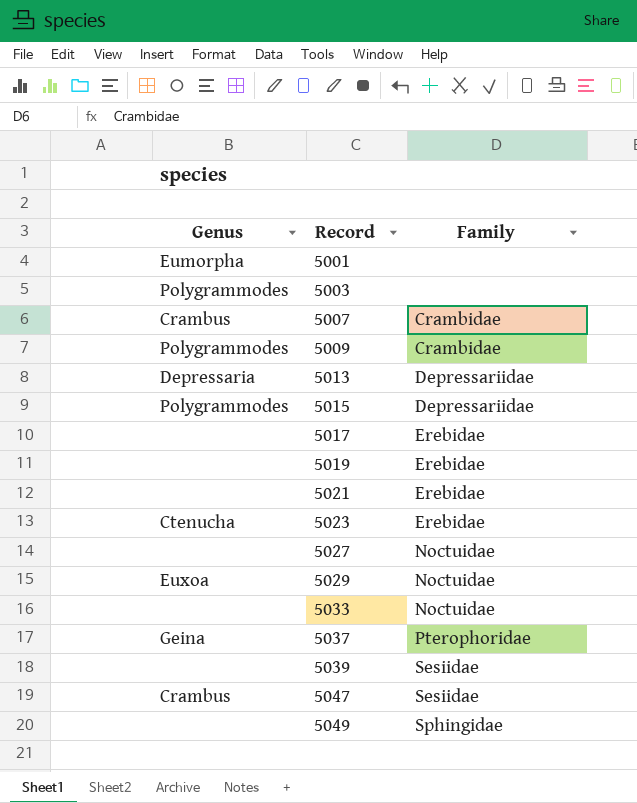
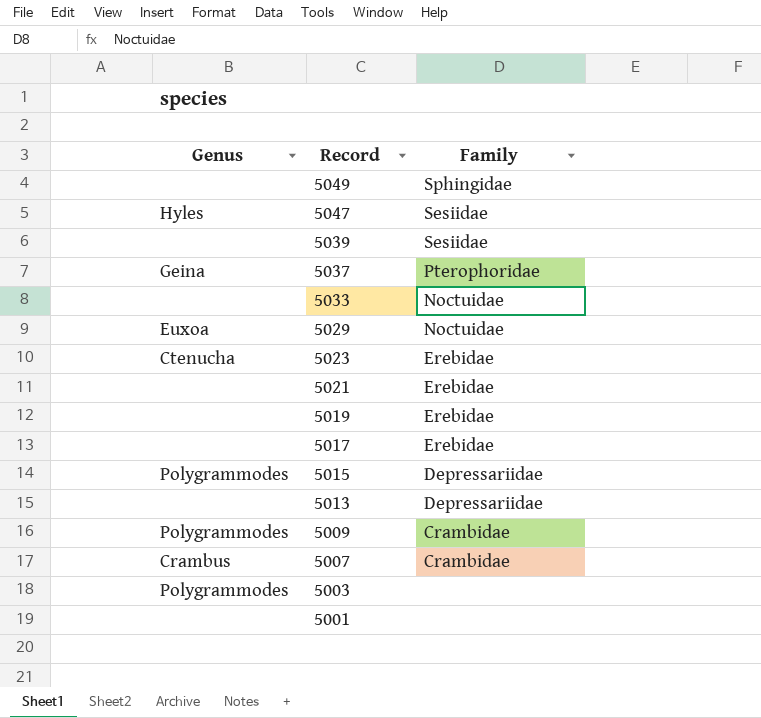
row order: Record ascending -> Record descending
row 5027: none | Noctuidae -> none
5047 | Genus: Crambus -> Hyles
5013 | Genus: Depressaria -> none
5001 | Genus: Eumorpha -> none

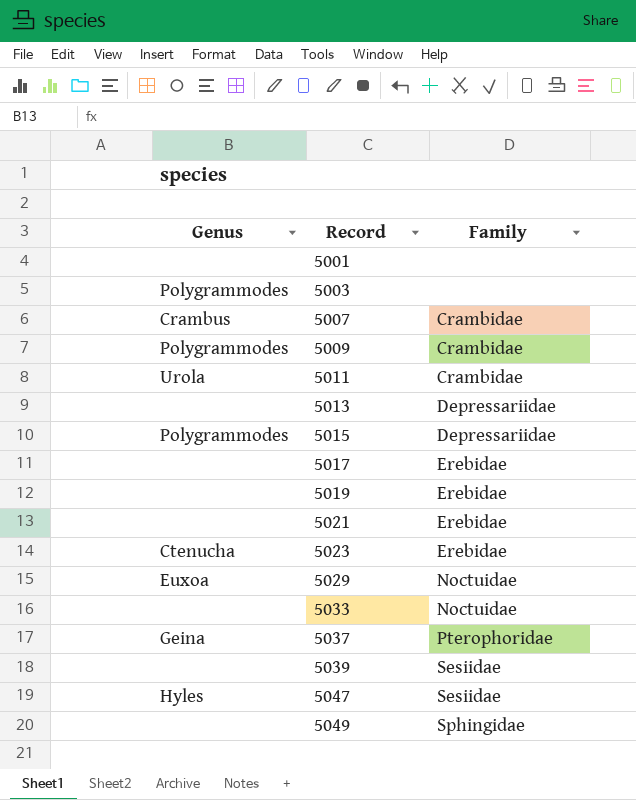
row order: Record descending -> Record ascending
row 5011: none -> Urola | Crambidae

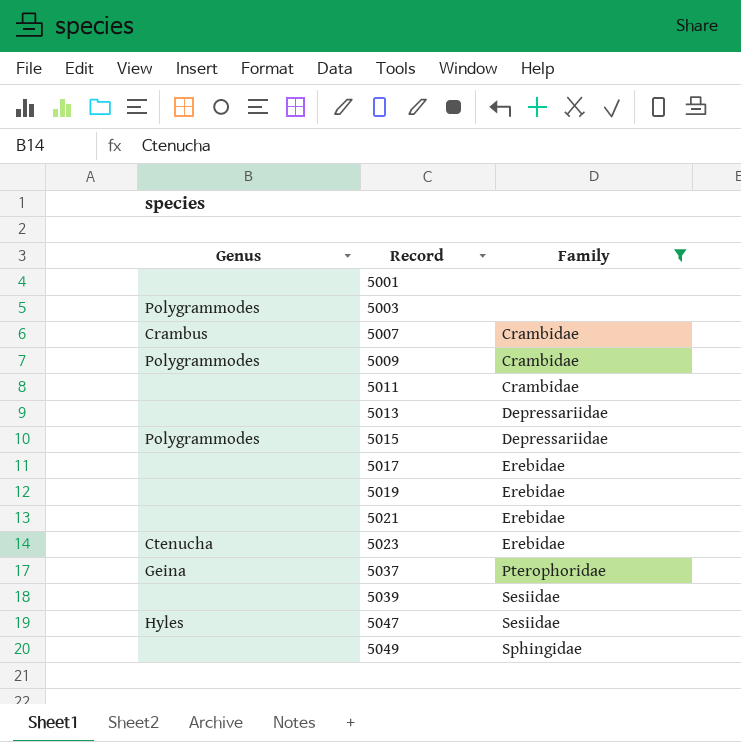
filter: none -> Family != Noctuidae
5011 | Genus: Urola -> none

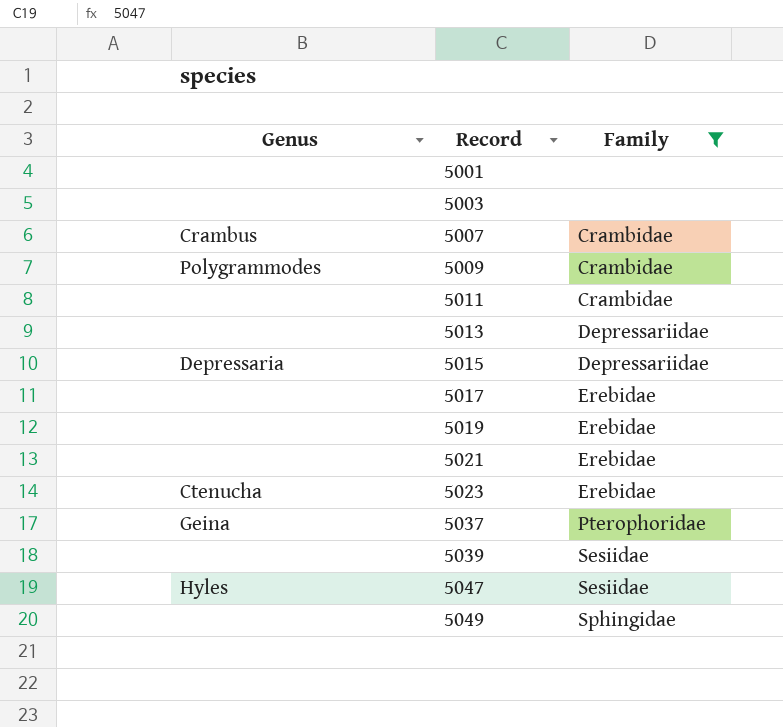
5003 | Genus: Polygrammodes -> none
5015 | Genus: Polygrammodes -> Depressaria

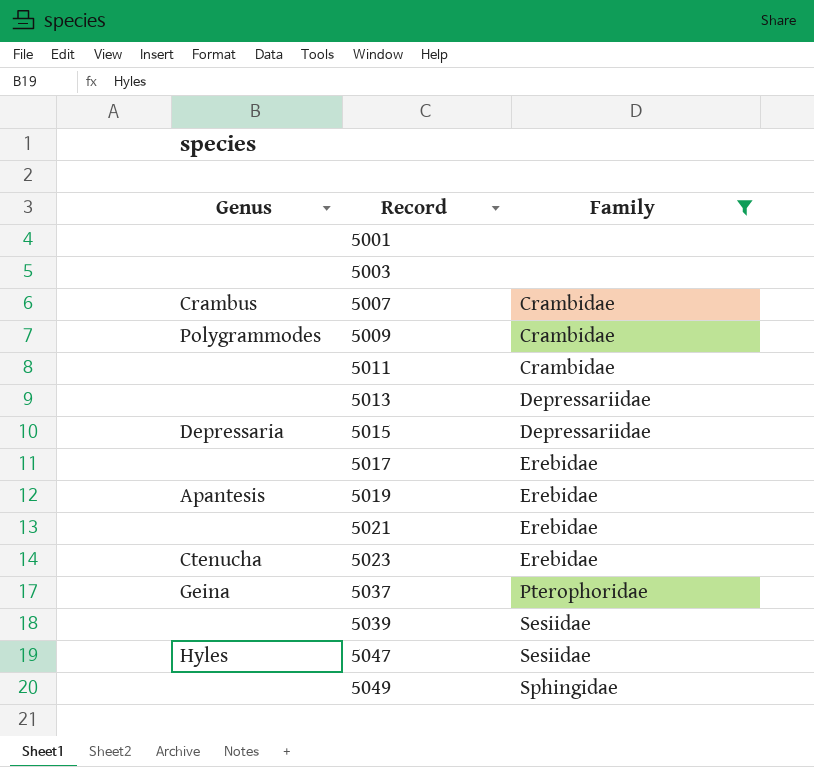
5019 | Genus: none -> Apantesis

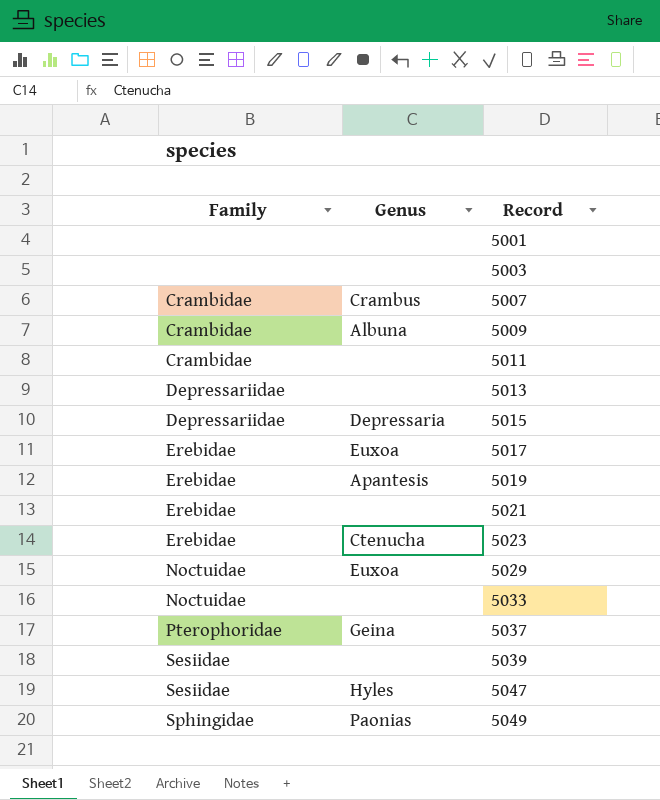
filter: Family != Noctuidae -> none
column Family | position: 3 -> 1
5009 | Genus: Polygrammodes -> Albuna
5017 | Genus: none -> Euxoa
5049 | Genus: none -> Paonias

